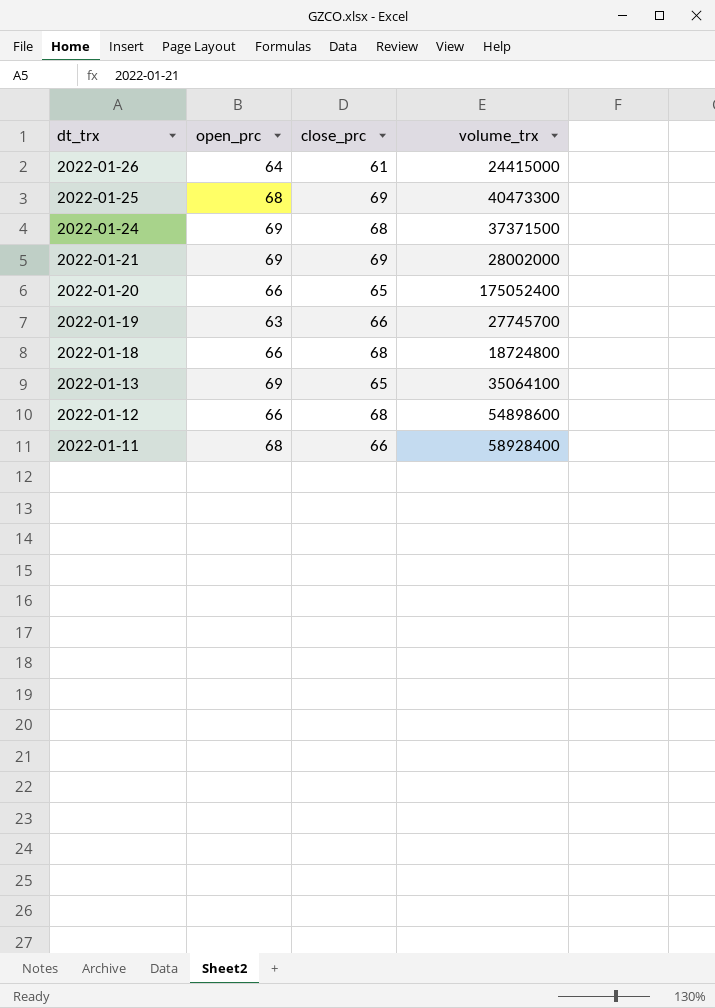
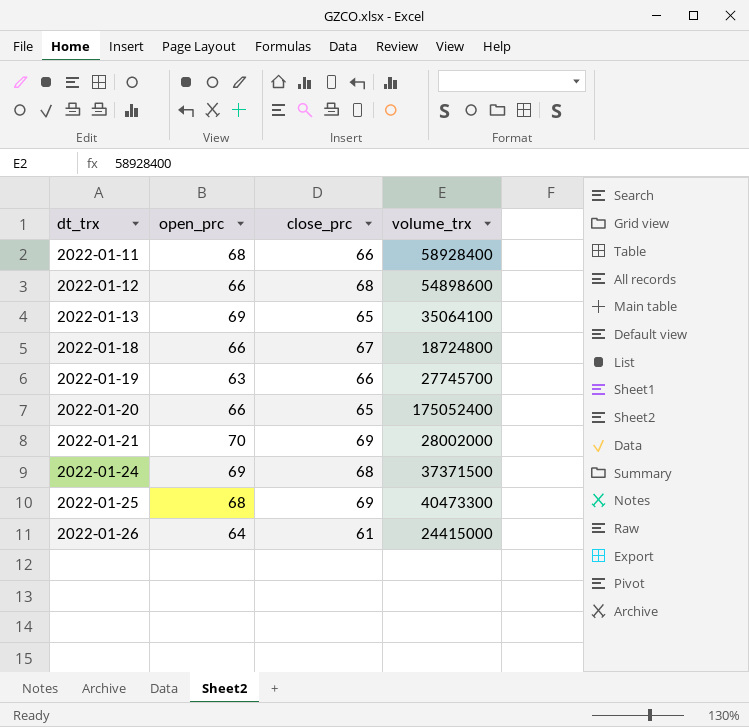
row order: dt_trx descending -> dt_trx ascending
2022-01-18 | close_prc: 68 -> 67
2022-01-21 | open_prc: 69 -> 70

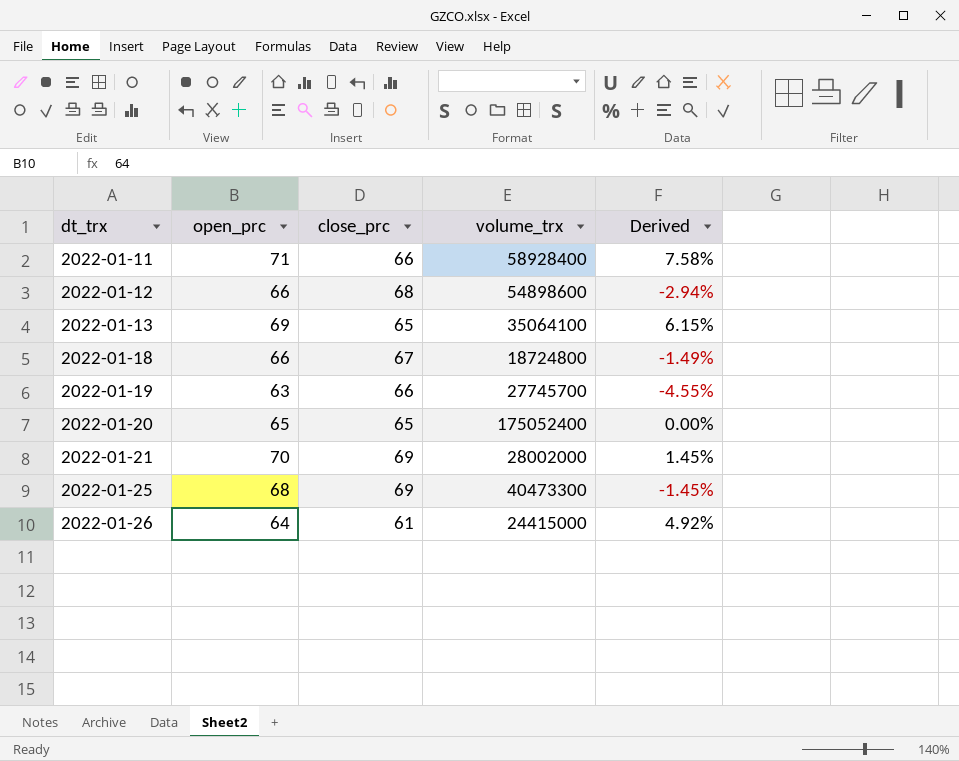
column Derived | formula: none -> ([open_prc] - [close_prc]) / [close_prc]
row 2022-01-24: 69 | 68 | 37371500 -> none
2022-01-11 | open_prc: 68 -> 71
2022-01-20 | open_prc: 66 -> 65

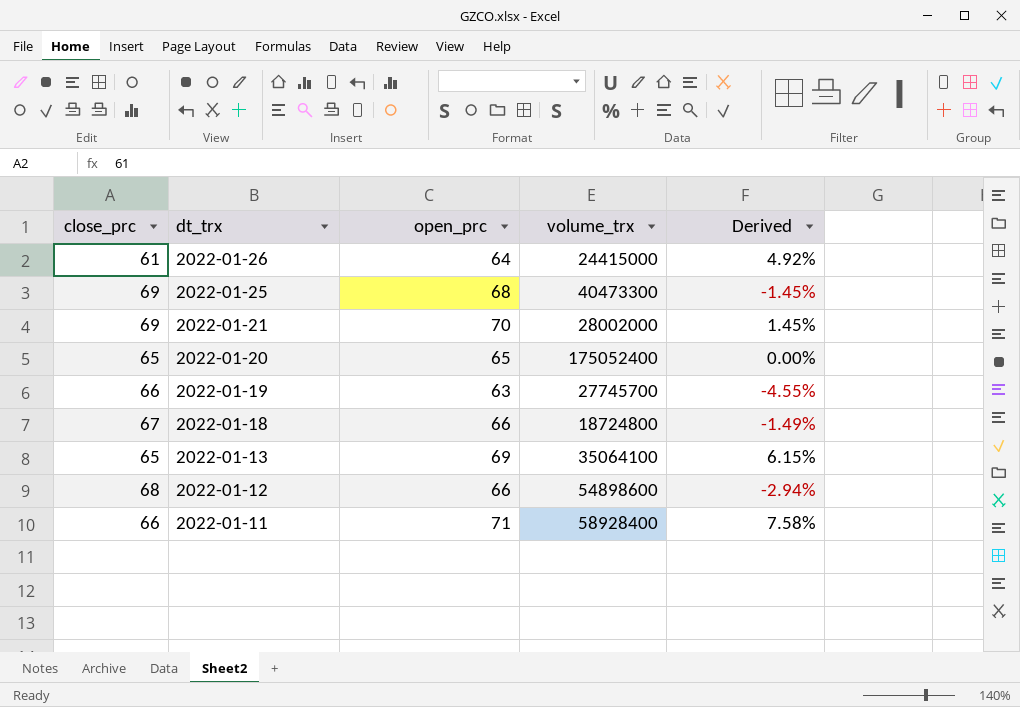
row order: dt_trx ascending -> dt_trx descending
column close_prc | position: 3 -> 1

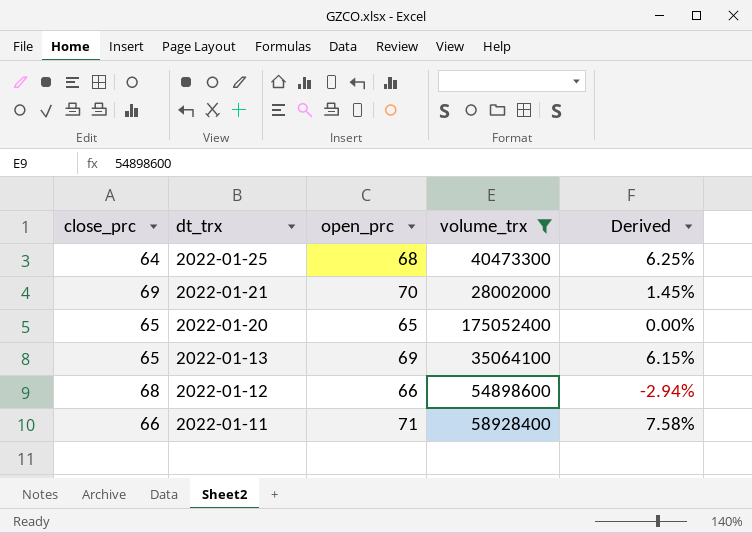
filter: none -> volume_trx >= 28002000
2022-01-25 | close_prc: 69 -> 64
2022-01-25 | Derived: -1.45% -> 6.25%

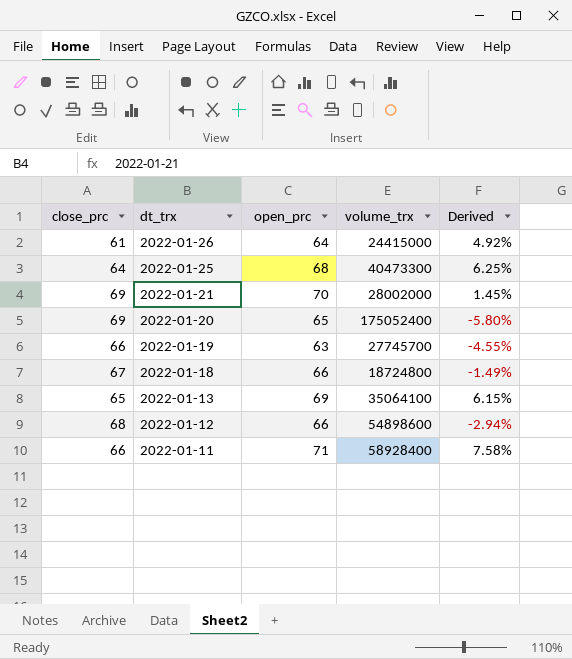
filter: volume_trx >= 28002000 -> none
2022-01-20 | close_prc: 65 -> 69
2022-01-20 | Derived: 0.00% -> -5.80%

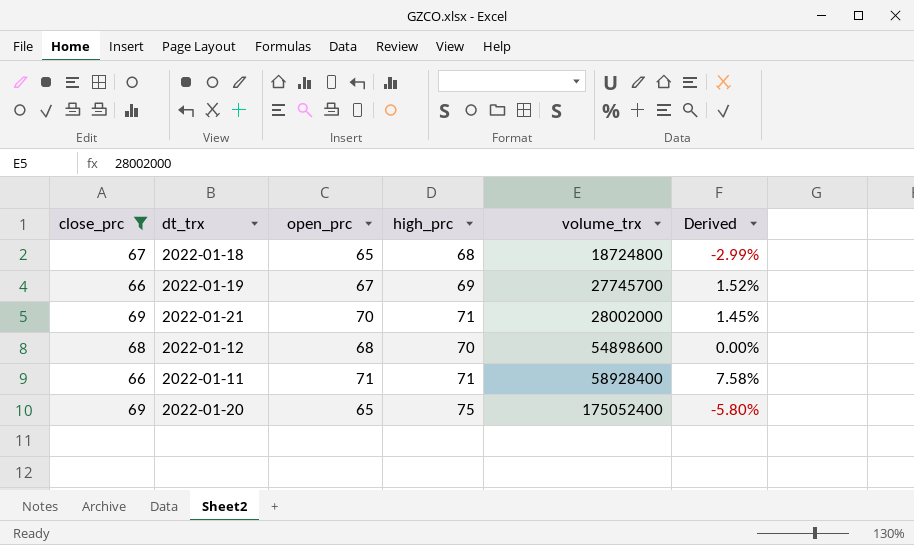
filter: none -> close_prc >= 66
row order: dt_trx descending -> volume_trx ascending
column high_prc | position: none -> 4
2022-01-18 | open_prc: 66 -> 65
2022-01-18 | Derived: -1.49% -> -2.99%
2022-01-19 | open_prc: 63 -> 67
2022-01-19 | Derived: -4.55% -> 1.52%
2022-01-12 | open_prc: 66 -> 68
2022-01-12 | Derived: -2.94% -> 0.00%

